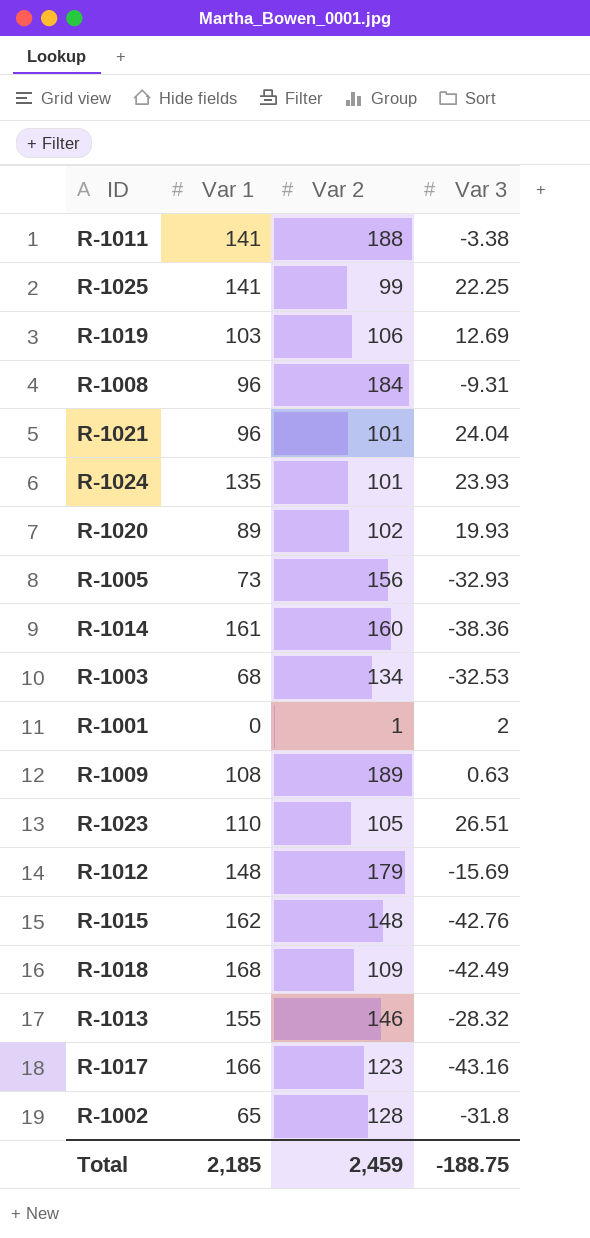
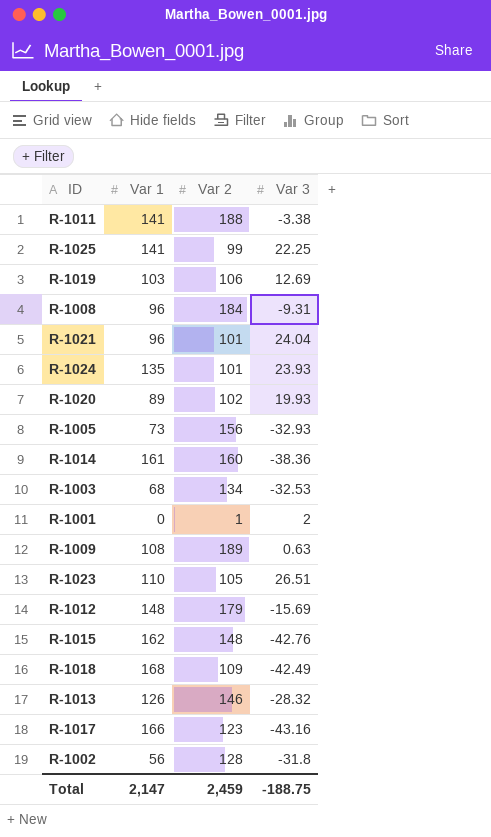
R-1013 | Var 1: 155 -> 126
R-1002 | Var 1: 65 -> 56
Total | Var 1: 2,185 -> 2,147

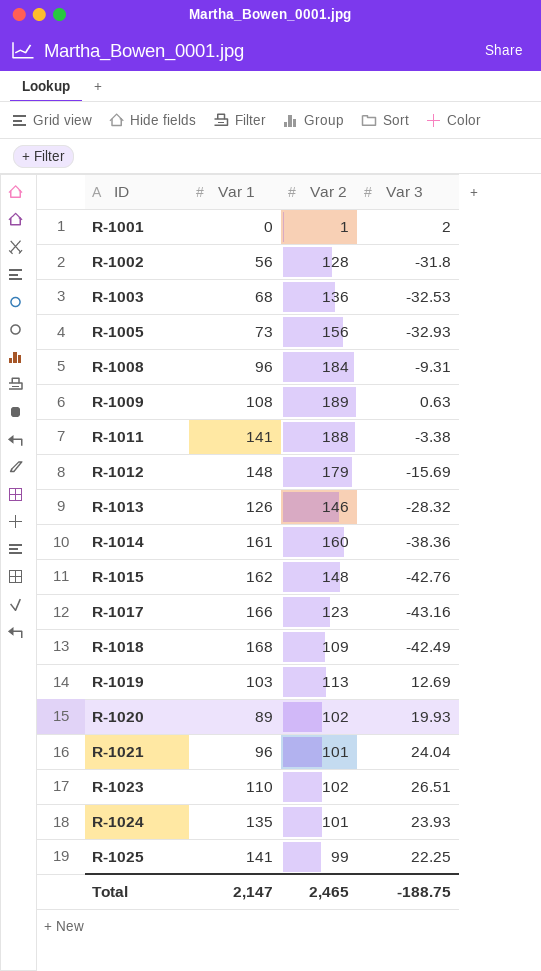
row order: none -> ID ascending
R-1003 | Var 2: 134 -> 136
R-1019 | Var 2: 106 -> 113
R-1023 | Var 2: 105 -> 102
Total | Var 2: 2,459 -> 2,465

